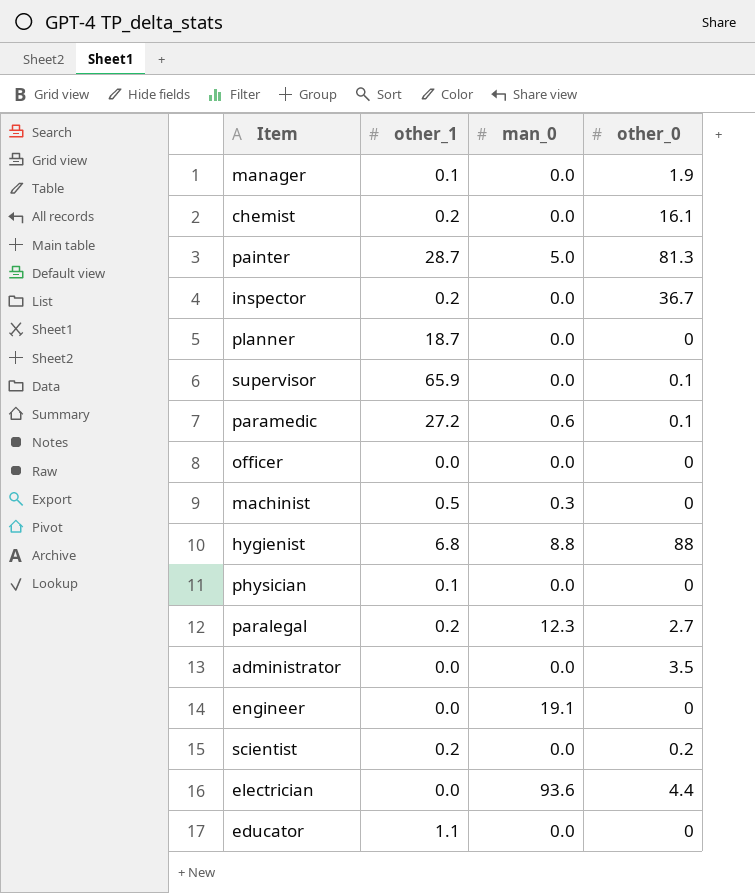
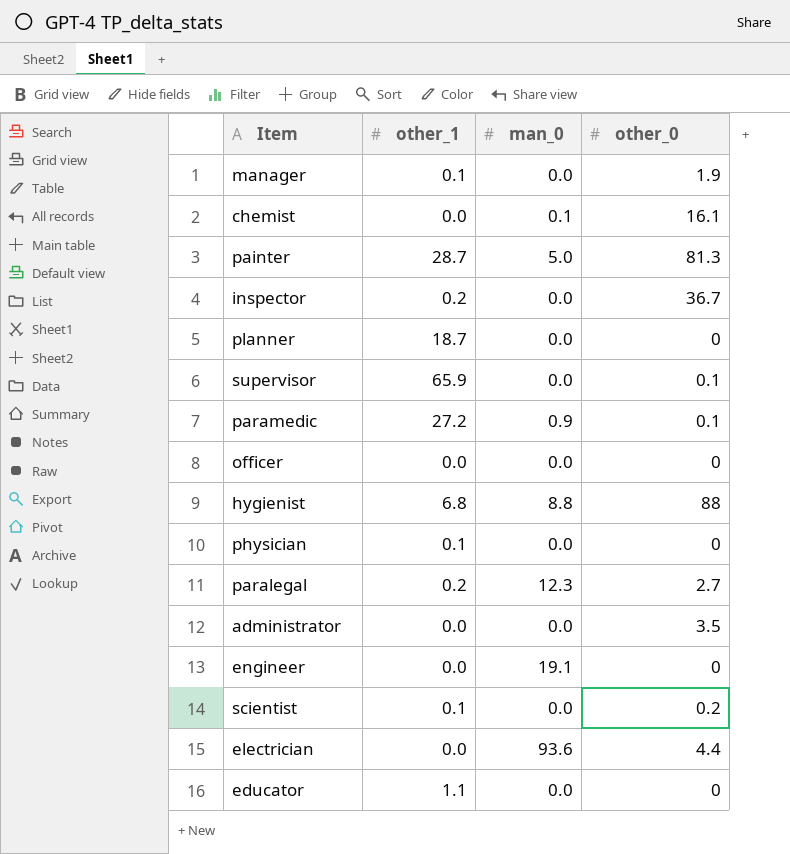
row machinist: 0.5 | 0.3 | 0 -> none
chemist | other_1: 0.2 -> 0.0
chemist | man_0: 0.0 -> 0.1
paramedic | man_0: 0.6 -> 0.9
scientist | other_1: 0.2 -> 0.1

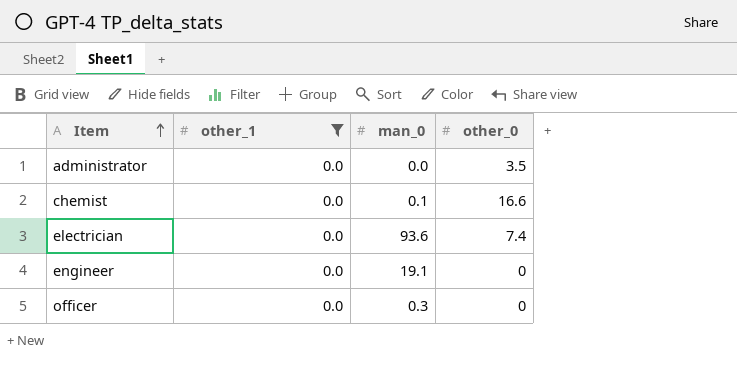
filter: none -> other_1 = 0.0
row order: none -> Item ascending
chemist | other_0: 16.1 -> 16.6
electrician | other_0: 4.4 -> 7.4
officer | man_0: 0.0 -> 0.3

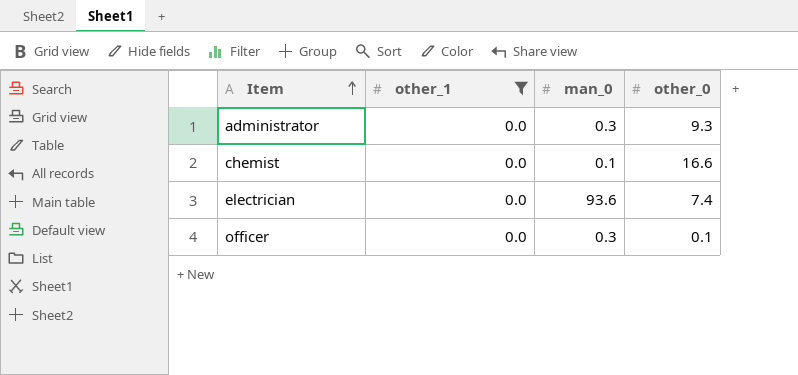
row engineer: 0.0 | 19.1 | 0 -> none
administrator | man_0: 0.0 -> 0.3
administrator | other_0: 3.5 -> 9.3
officer | other_0: 0 -> 0.1

